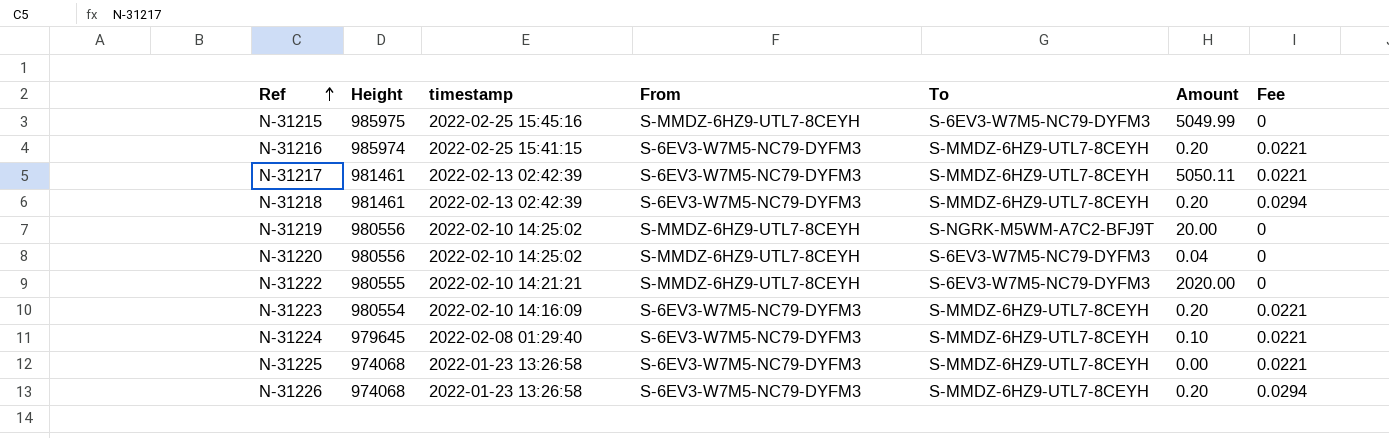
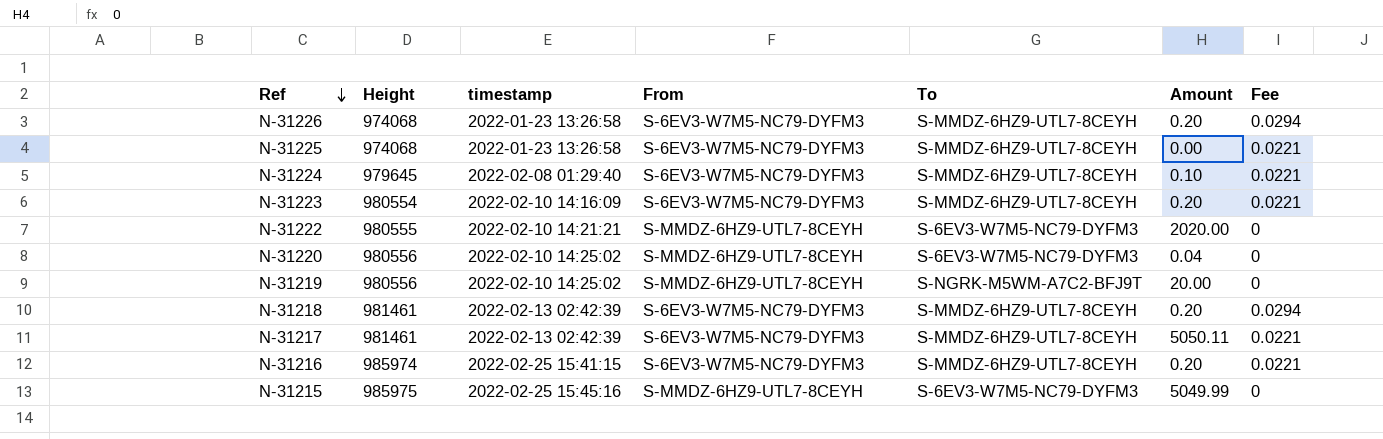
row order: Ref ascending -> Ref descending

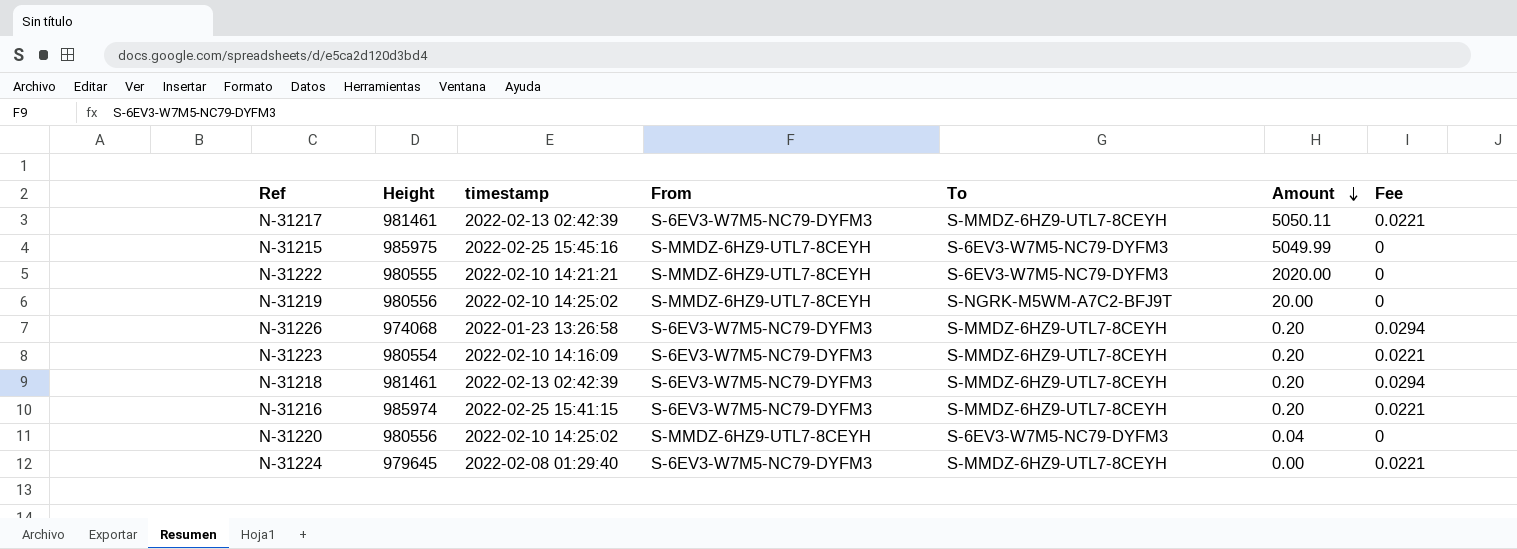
row order: Ref descending -> Amount descending
row N-31225: 974068 | 2022-01-23 13:26:58 | S-6EV3-W7M5-NC79-DYFM3 | S-MMDZ-6HZ9-UTL7-8CEYH | 0.00 | 0.0221 -> none
N-31224 | Amount: 0.10 -> 0.00

